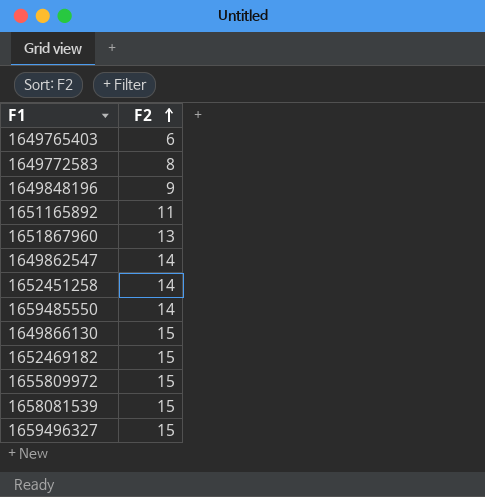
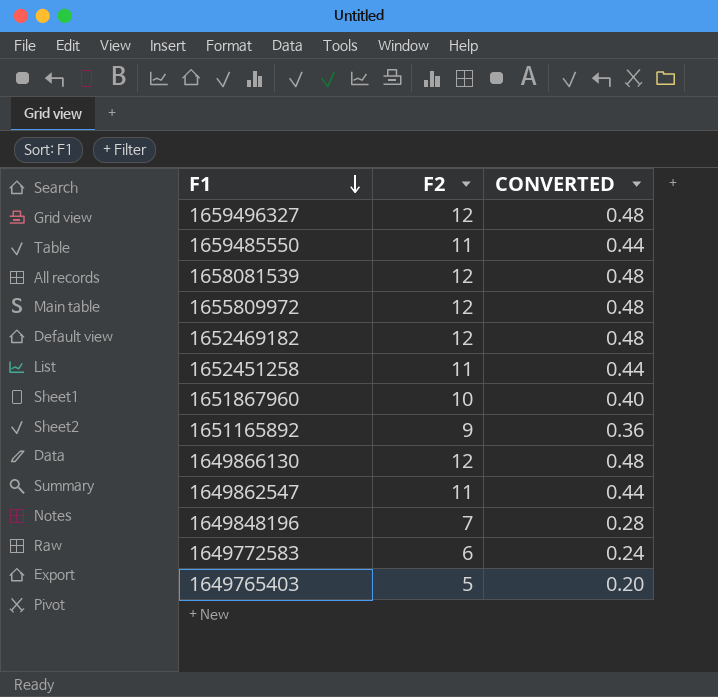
row order: F2 ascending -> F1 descending
column CONVERTED | formula: none -> [F2] * 0.04
1659496327 | F2: 15 -> 12
1659485550 | F2: 14 -> 11
1658081539 | F2: 15 -> 12
1655809972 | F2: 15 -> 12
1652469182 | F2: 15 -> 12
1652451258 | F2: 14 -> 11
1651867960 | F2: 13 -> 10
1651165892 | F2: 11 -> 9
1649866130 | F2: 15 -> 12
1649862547 | F2: 14 -> 11
1649848196 | F2: 9 -> 7
1649772583 | F2: 8 -> 6
1649765403 | F2: 6 -> 5

